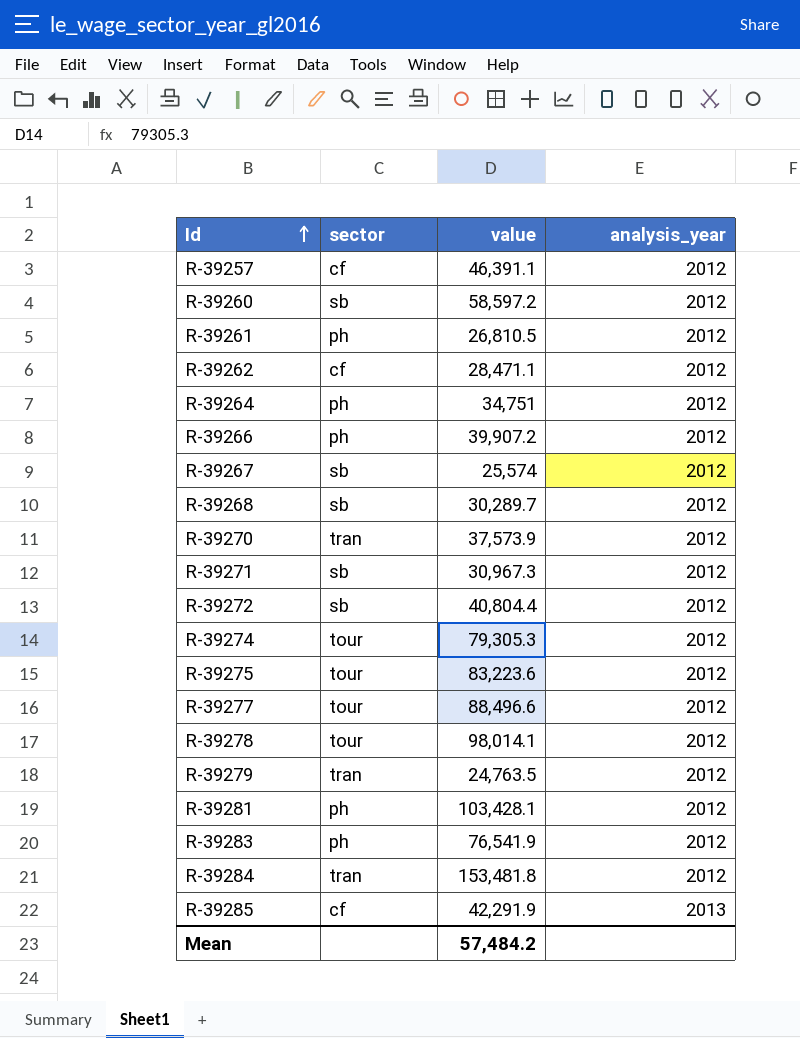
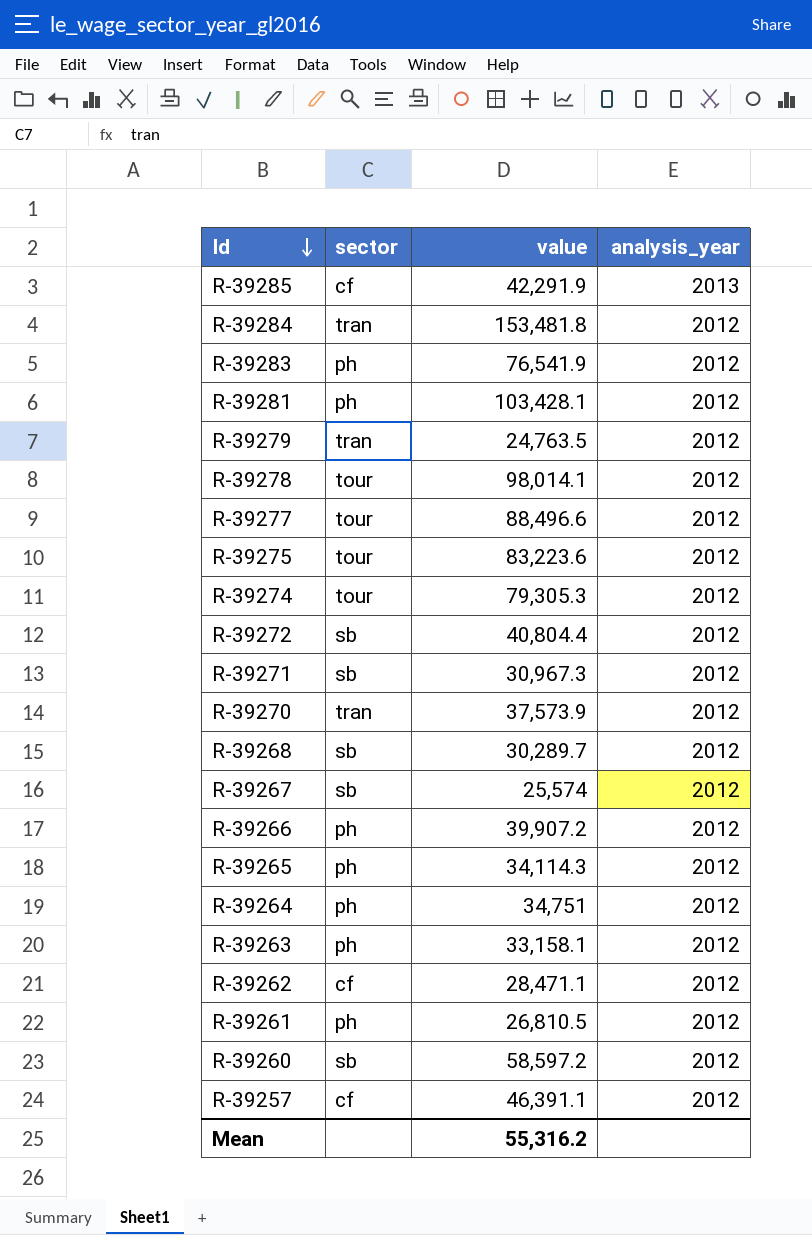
row order: Id ascending -> Id descending
row R-39265: none -> ph | 34,114.3 | 2012
row R-39263: none -> ph | 33,158.1 | 2012
Mean | value: 57,484.2 -> 55,316.2

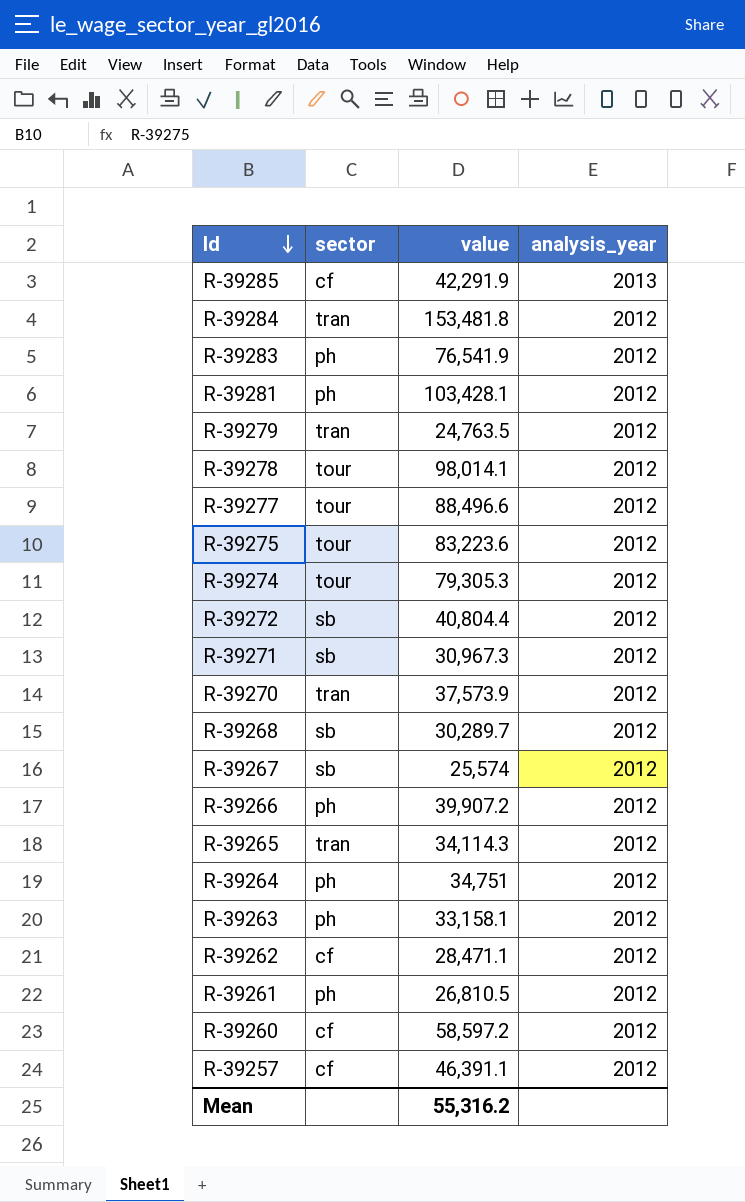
R-39265 | sector: ph -> tran
R-39260 | sector: sb -> cf

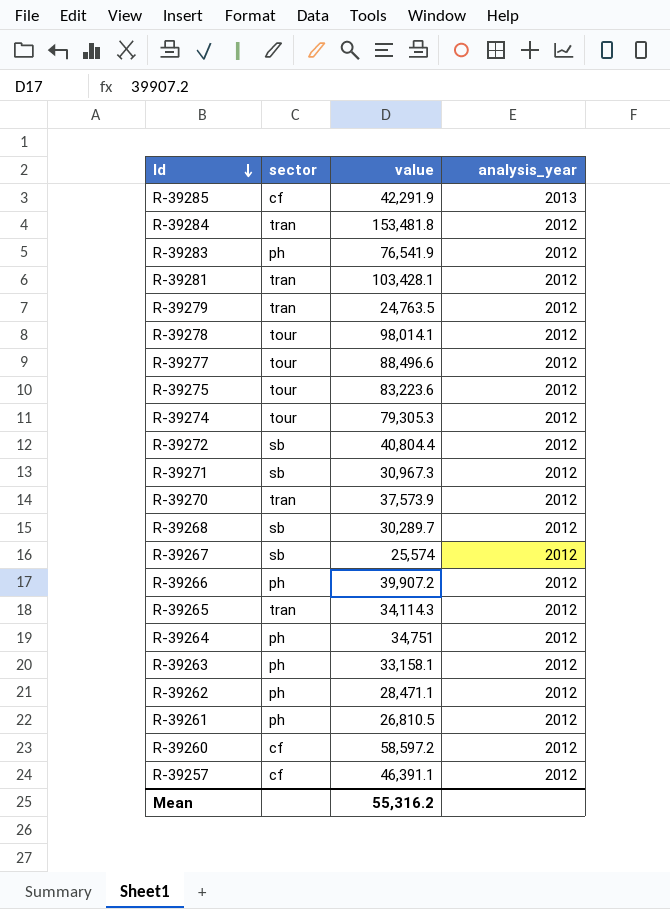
R-39281 | sector: ph -> tran
R-39262 | sector: cf -> ph

